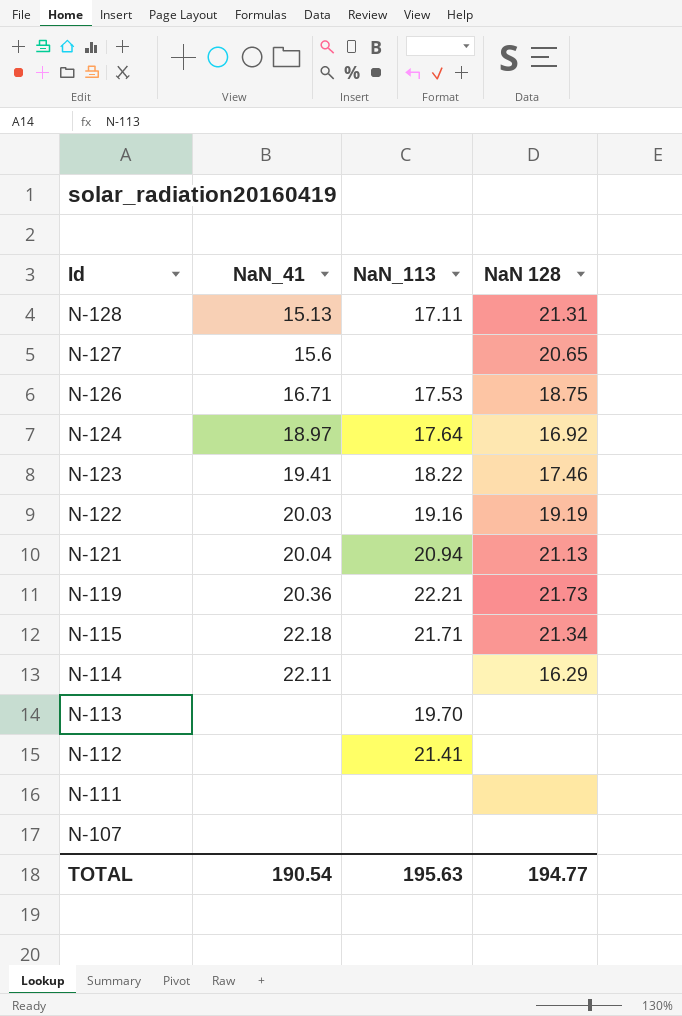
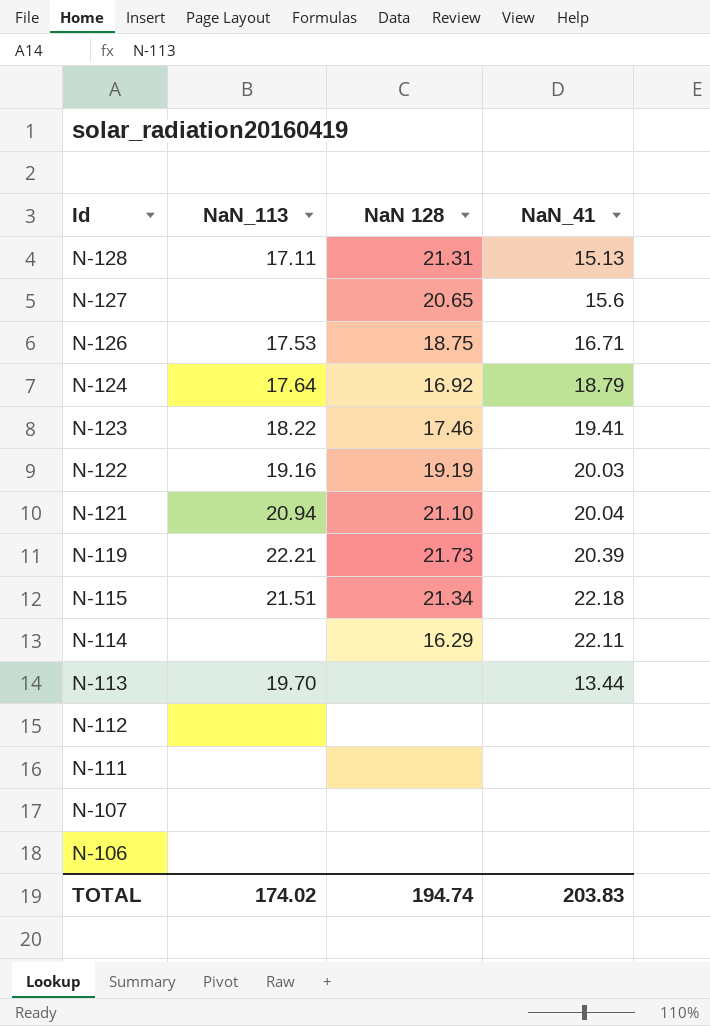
column NaN_41 | position: 2 -> 4
N-124 | NaN_41: 18.97 -> 18.79
N-121 | NaN 128: 21.13 -> 21.10
N-119 | NaN_41: 20.36 -> 20.39
N-115 | NaN_113: 21.71 -> 21.51
N-113 | NaN_41: none -> 13.44
N-112 | NaN_113: 21.41 -> none
row N-106: none -> none | none | none
TOTAL | NaN_113: 195.63 -> 174.02
TOTAL | NaN 128: 194.77 -> 194.74
TOTAL | NaN_41: 190.54 -> 203.83

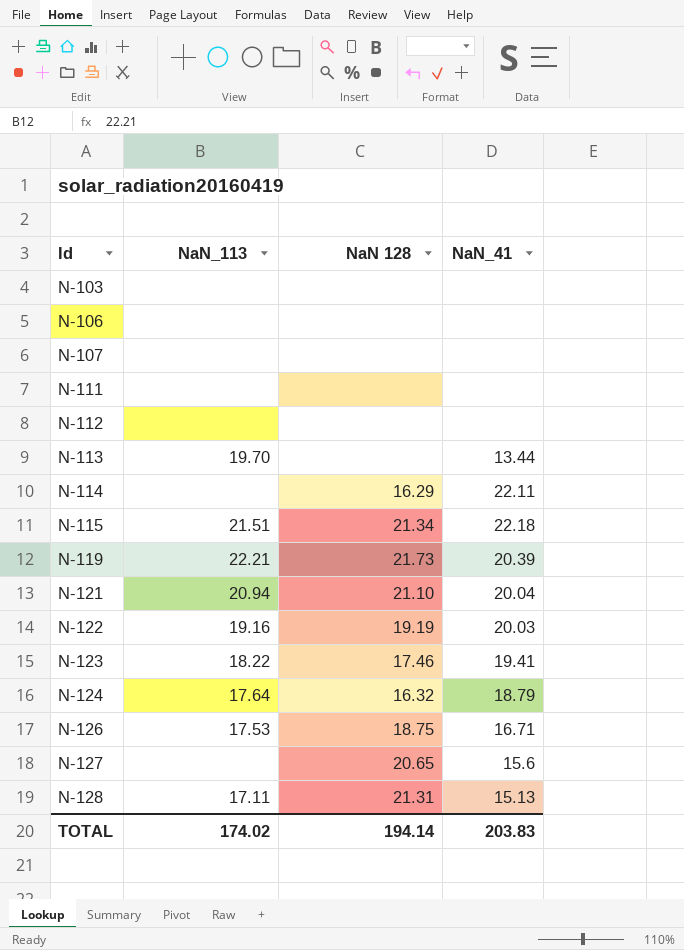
row order: Id descending -> Id ascending
row N-103: none -> none | none | none
N-124 | NaN 128: 16.92 -> 16.32
TOTAL | NaN 128: 194.74 -> 194.14

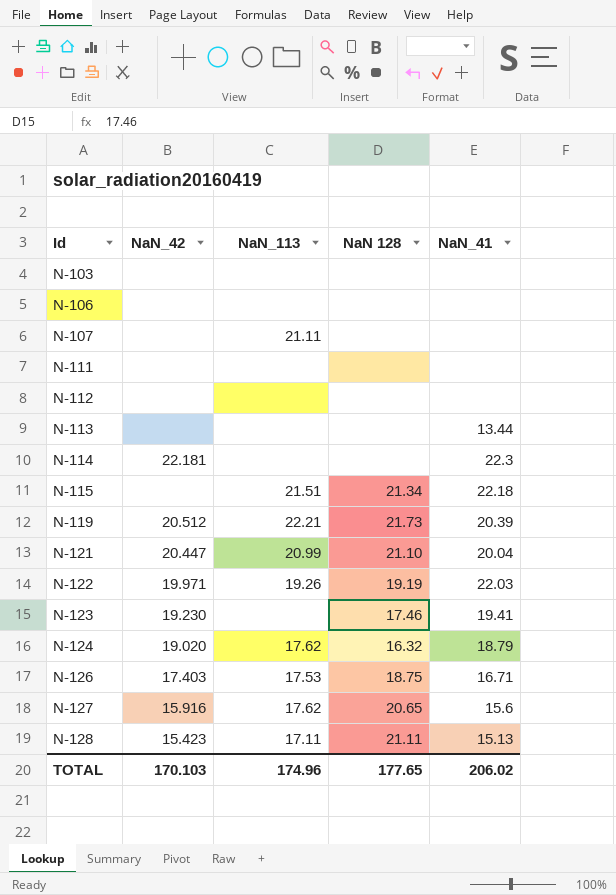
column NaN_42 | position: none -> 2
N-107 | NaN_113: none -> 21.11
N-113 | NaN_113: 19.70 -> none
N-114 | NaN 128: 16.29 -> none
N-114 | NaN_41: 22.11 -> 22.3
N-121 | NaN_113: 20.94 -> 20.99
N-122 | NaN_113: 19.16 -> 19.26
N-122 | NaN_41: 20.03 -> 22.03
N-123 | NaN_113: 18.22 -> none
N-124 | NaN_113: 17.64 -> 17.62
N-127 | NaN_113: none -> 17.62
N-128 | NaN 128: 21.31 -> 21.11
TOTAL | NaN_113: 174.02 -> 174.96
TOTAL | NaN 128: 194.14 -> 177.65
TOTAL | NaN_41: 203.83 -> 206.02

